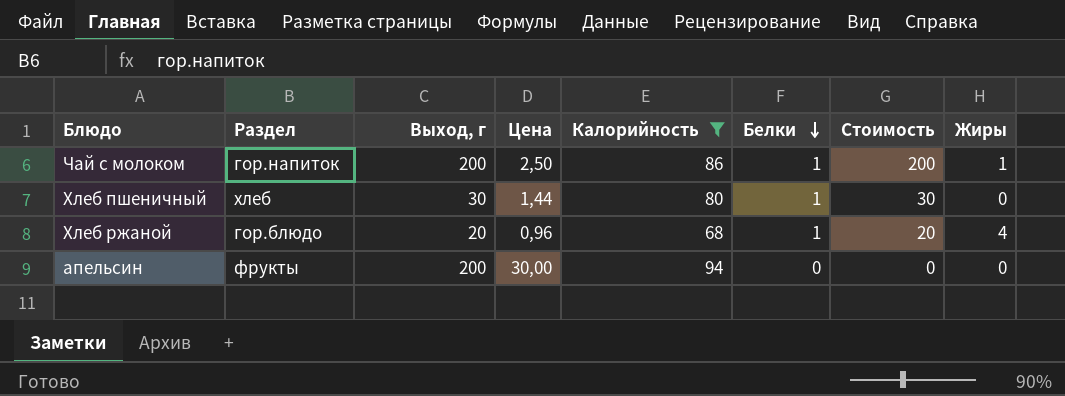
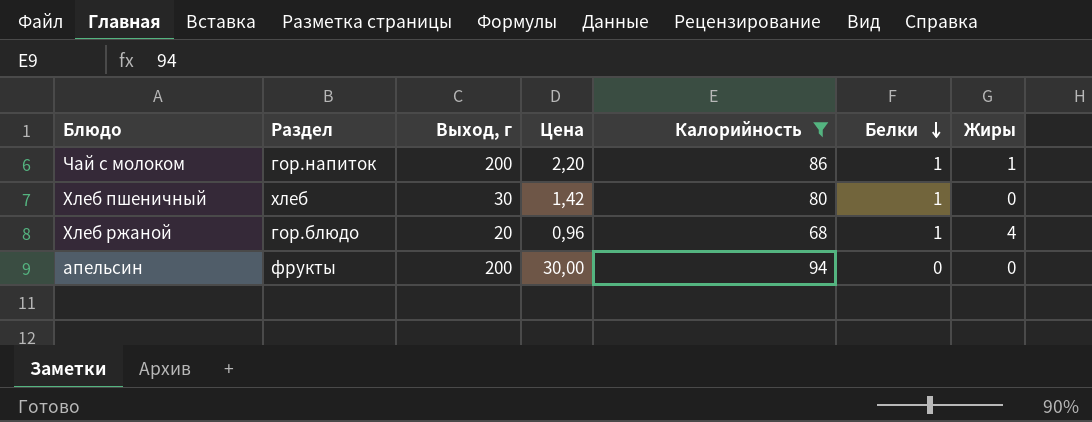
column Стоимость | formula: [Выход, г] * [Белки] -> none
Чай с молоком | Цена: 2,50 -> 2,20
Хлеб пшеничный | Цена: 1,44 -> 1,42

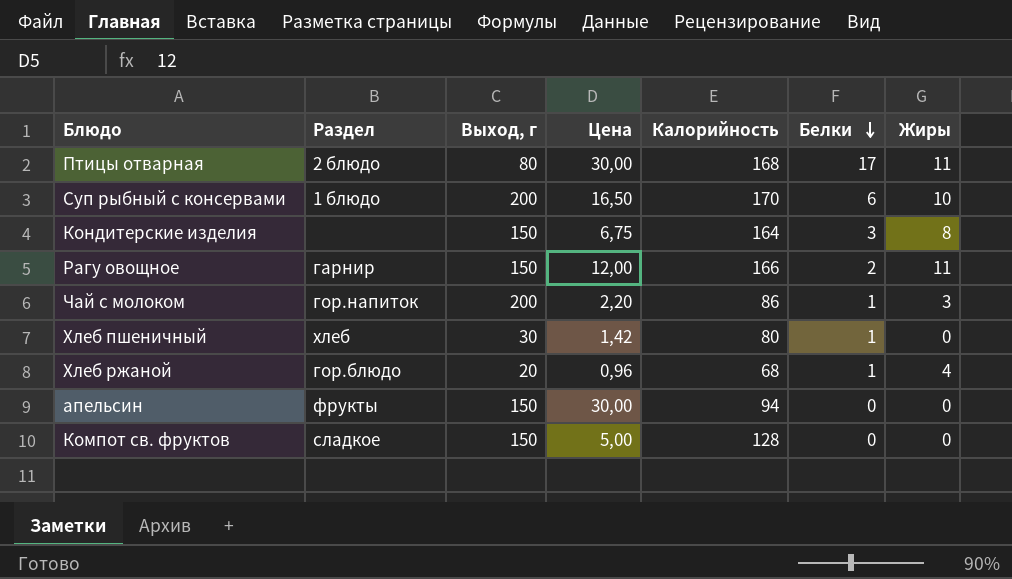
filter: Калорийность <= 94 -> none
Чай с молоком | Жиры: 1 -> 3
апельсин | Выход, г: 200 -> 150

